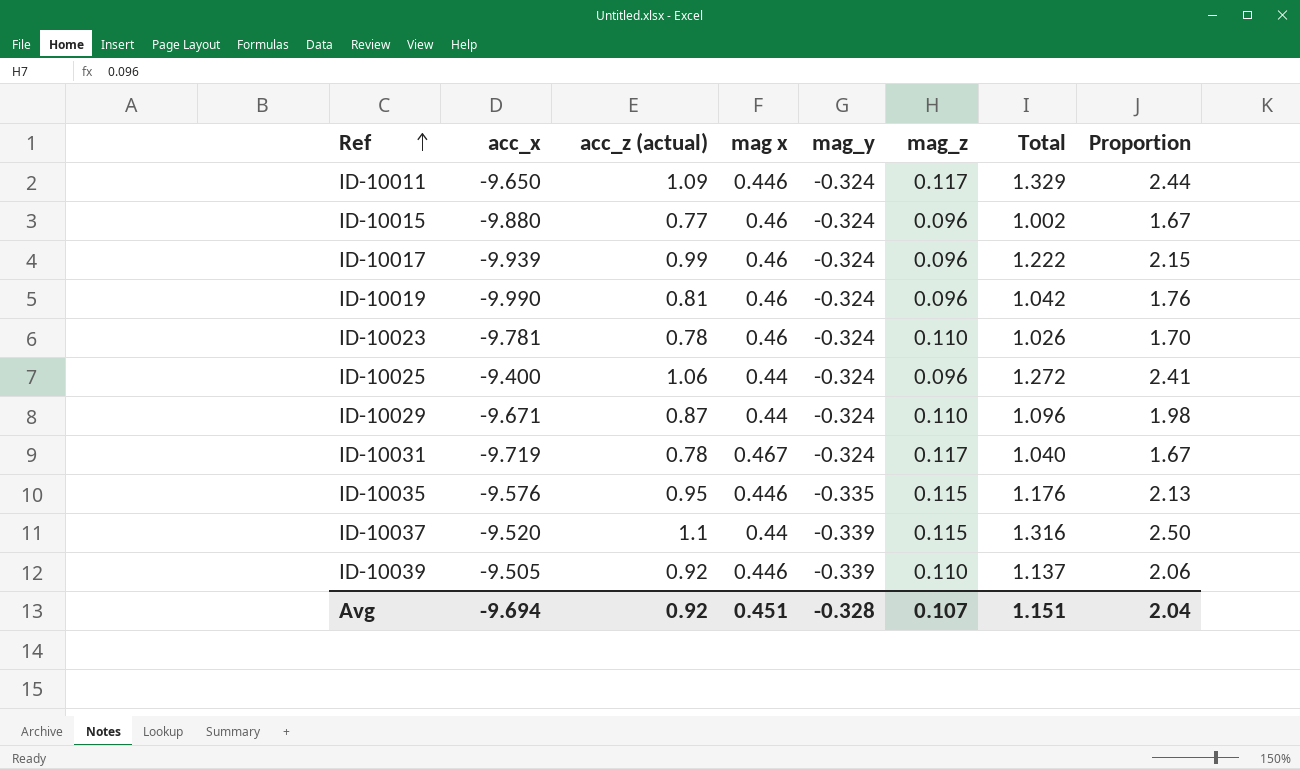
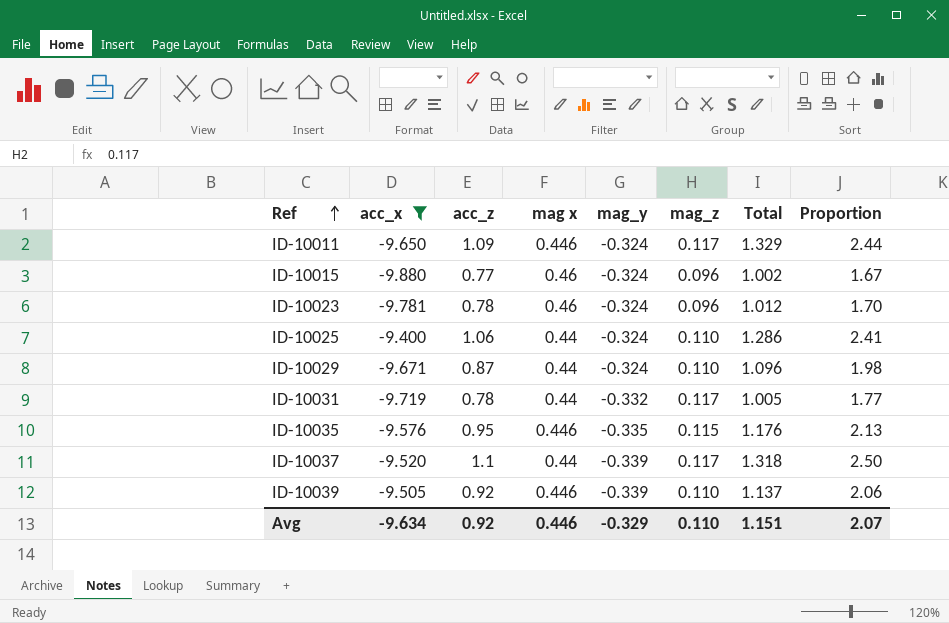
filter: none -> acc_x >= -9.880
column name: acc_z (actual) -> acc_z
ID-10023 | mag_z: 0.110 -> 0.096
ID-10023 | Total: 1.026 -> 1.012
ID-10025 | mag_z: 0.096 -> 0.110
ID-10025 | Total: 1.272 -> 1.286
ID-10031 | mag x: 0.467 -> 0.44
ID-10031 | mag_y: -0.324 -> -0.332
ID-10031 | Total: 1.040 -> 1.005
ID-10031 | Proportion: 1.67 -> 1.77
ID-10037 | mag_z: 0.115 -> 0.117
ID-10037 | Total: 1.316 -> 1.318
Avg | acc_x: -9.694 -> -9.634
Avg | mag x: 0.451 -> 0.446
Avg | mag_y: -0.328 -> -0.329
Avg | mag_z: 0.107 -> 0.110
Avg | Proportion: 2.04 -> 2.07

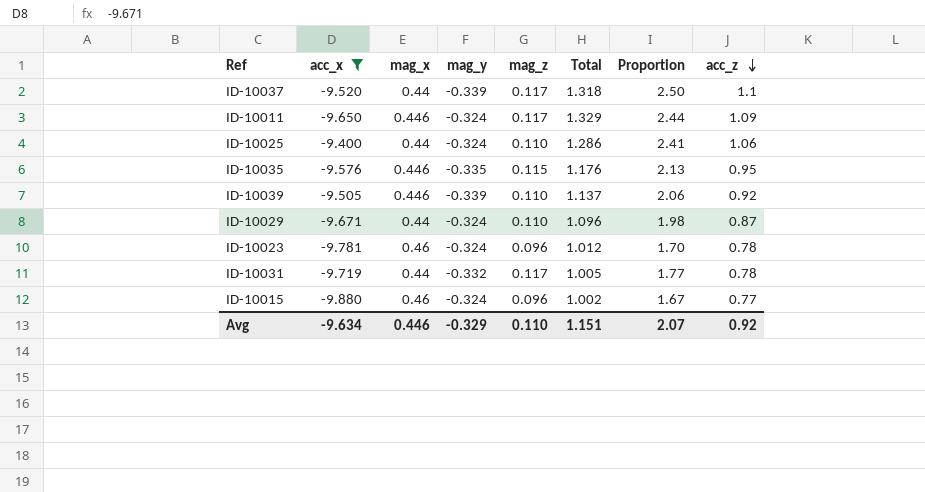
row order: Ref ascending -> acc_z descending
column name: mag x -> mag_x
column acc_z | position: 3 -> 8

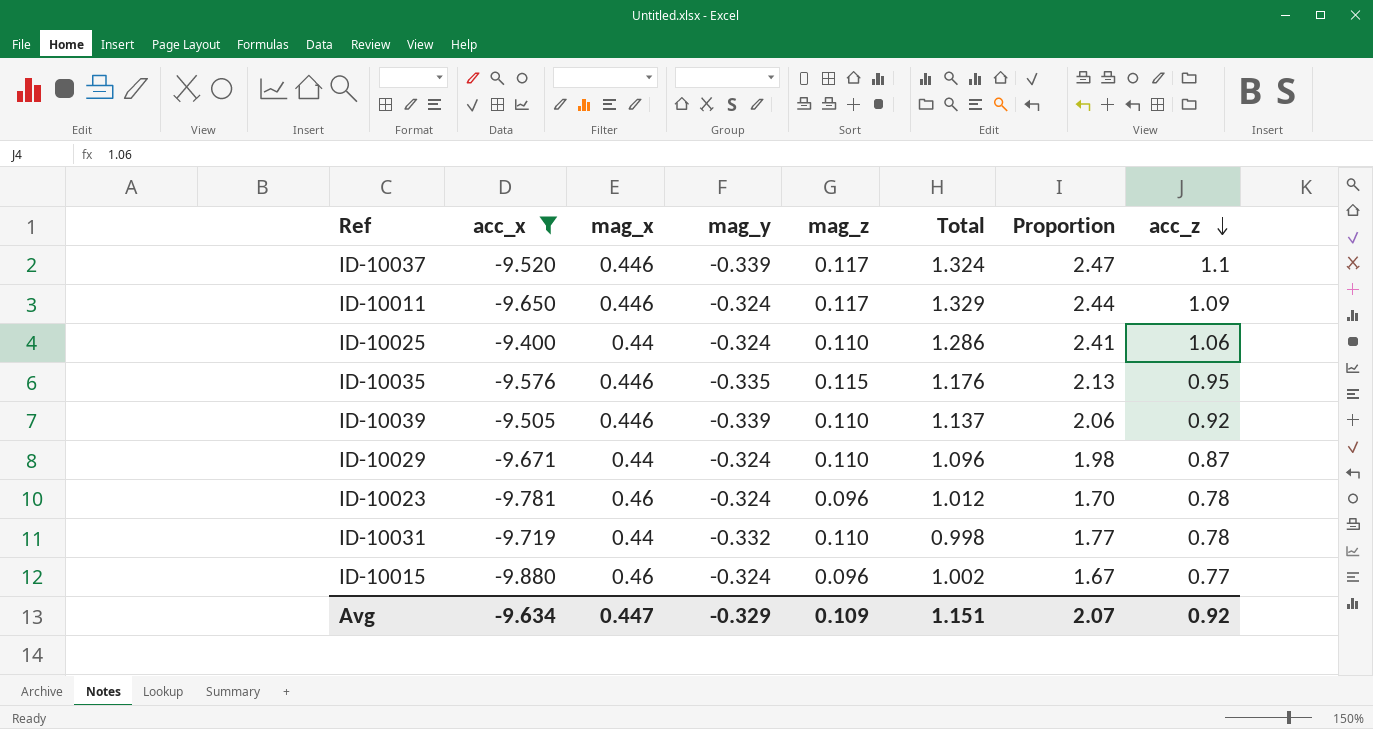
ID-10037 | mag_x: 0.44 -> 0.446
ID-10037 | Total: 1.318 -> 1.324
ID-10037 | Proportion: 2.50 -> 2.47
ID-10031 | mag_z: 0.117 -> 0.110
ID-10031 | Total: 1.005 -> 0.998
Avg | mag_x: 0.446 -> 0.447
Avg | mag_z: 0.110 -> 0.109

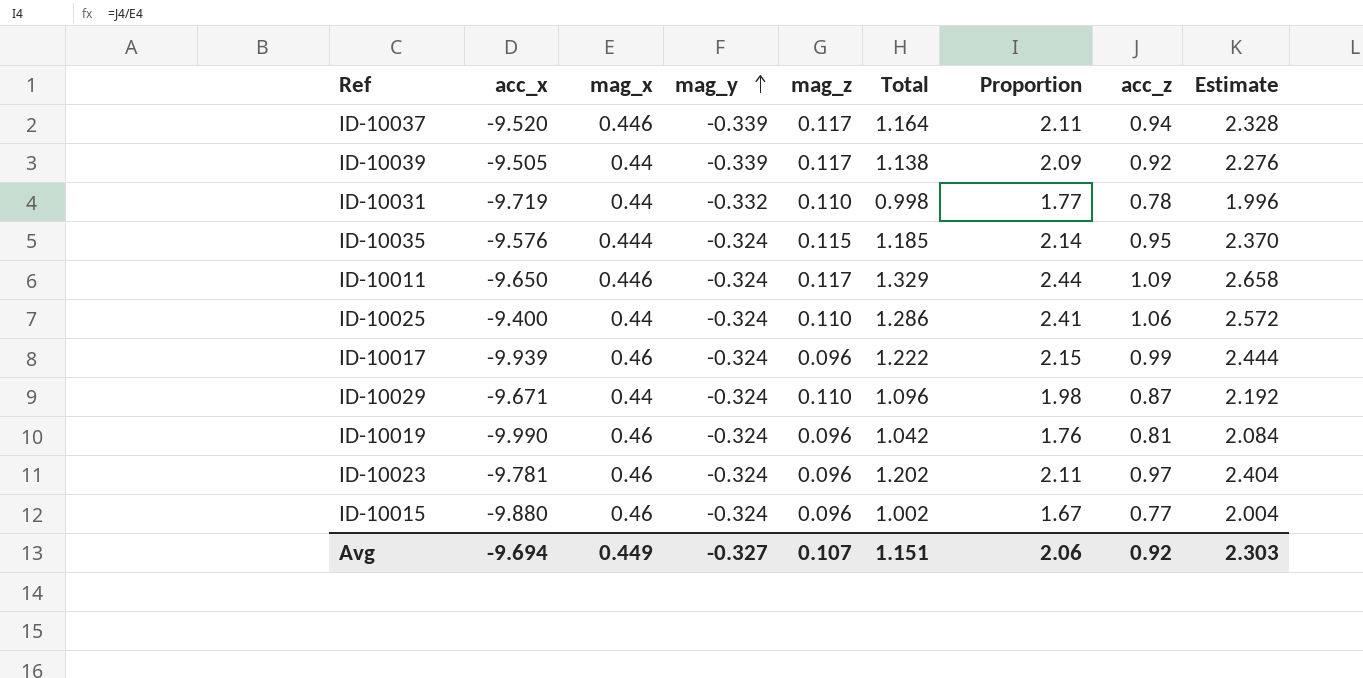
filter: acc_x >= -9.880 -> none
row order: acc_z descending -> mag_y ascending
column Estimate | formula: none -> [Total] * 2
ID-10037 | Total: 1.324 -> 1.164
ID-10037 | Proportion: 2.47 -> 2.11
ID-10037 | acc_z: 1.1 -> 0.94
ID-10039 | mag_x: 0.446 -> 0.44
ID-10039 | mag_z: 0.110 -> 0.117
ID-10039 | Total: 1.137 -> 1.138
ID-10039 | Proportion: 2.06 -> 2.09
ID-10035 | mag_x: 0.446 -> 0.444
ID-10035 | mag_y: -0.335 -> -0.324
ID-10035 | Total: 1.176 -> 1.185
ID-10035 | Proportion: 2.13 -> 2.14
ID-10023 | Total: 1.012 -> 1.202
ID-10023 | Proportion: 1.70 -> 2.11
ID-10023 | acc_z: 0.78 -> 0.97
Avg | acc_x: -9.634 -> -9.694
Avg | mag_x: 0.447 -> 0.449
Avg | mag_y: -0.329 -> -0.327
Avg | mag_z: 0.109 -> 0.107
Avg | Proportion: 2.07 -> 2.06

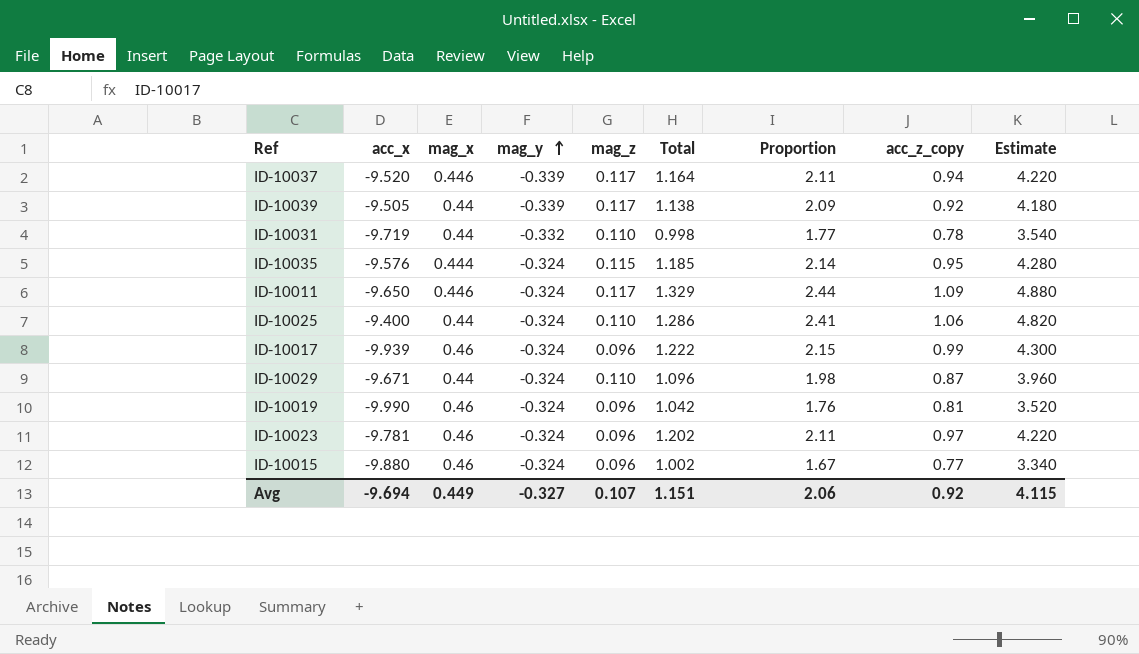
column name: acc_z -> acc_z_copy
column Estimate | formula: [Total] * 2 -> [Proportion] * 2
Avg | Estimate: 2.303 -> 4.115

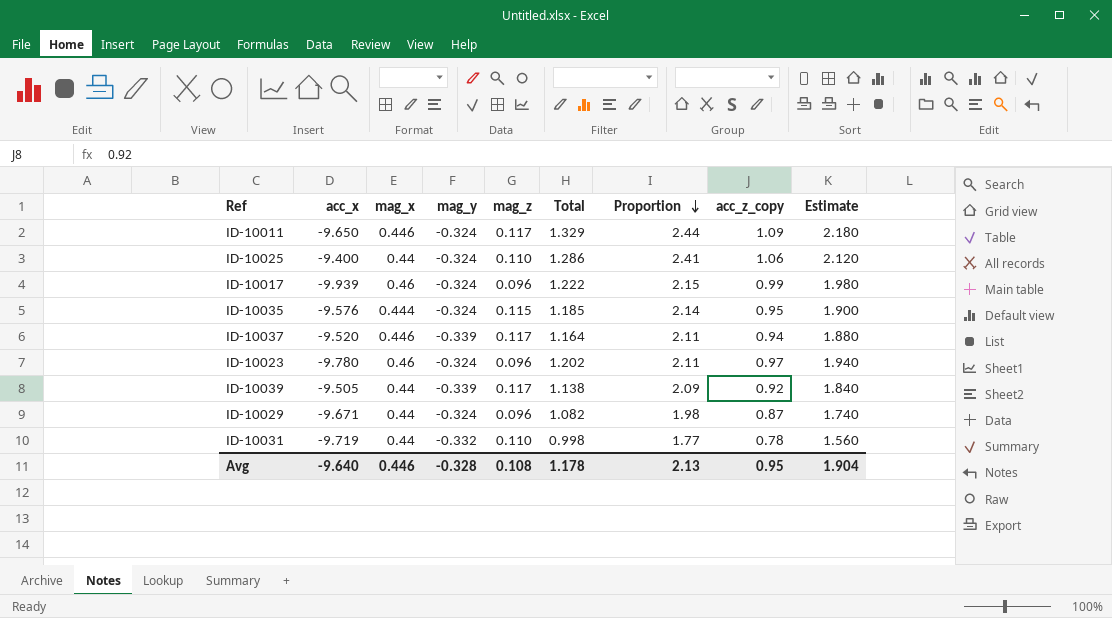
row order: mag_y ascending -> Proportion descending
column Estimate | formula: [Proportion] * 2 -> [acc_z_copy] * 2
row ID-10019: -9.990 | 0.46 | -0.324 | 0.096 | 1.042 | 1.76 | 0.81 | 3.520 -> none
row ID-10015: -9.880 | 0.46 | -0.324 | 0.096 | 1.002 | 1.67 | 0.77 | 3.340 -> none
ID-10023 | acc_x: -9.781 -> -9.780
ID-10029 | mag_z: 0.110 -> 0.096
ID-10029 | Total: 1.096 -> 1.082
Avg | acc_x: -9.694 -> -9.640
Avg | mag_x: 0.449 -> 0.446
Avg | mag_y: -0.327 -> -0.328
Avg | mag_z: 0.107 -> 0.108
Avg | Total: 1.151 -> 1.178
Avg | Proportion: 2.06 -> 2.13
Avg | acc_z_copy: 0.92 -> 0.95
Avg | Estimate: 4.115 -> 1.904

